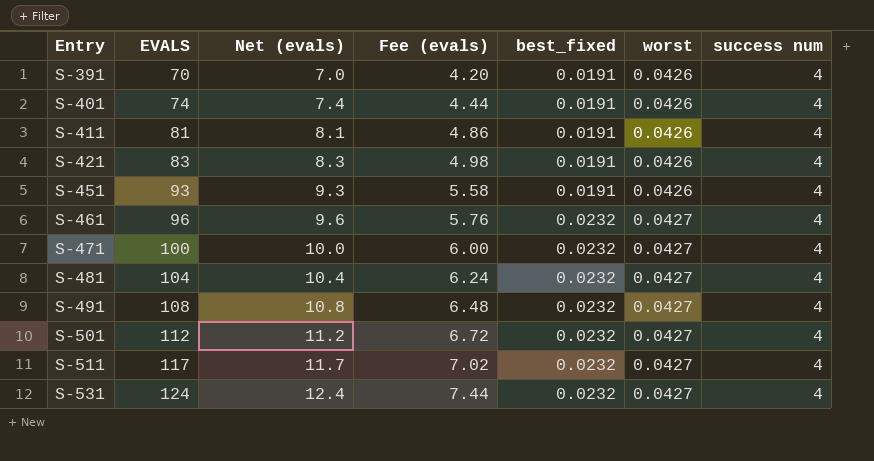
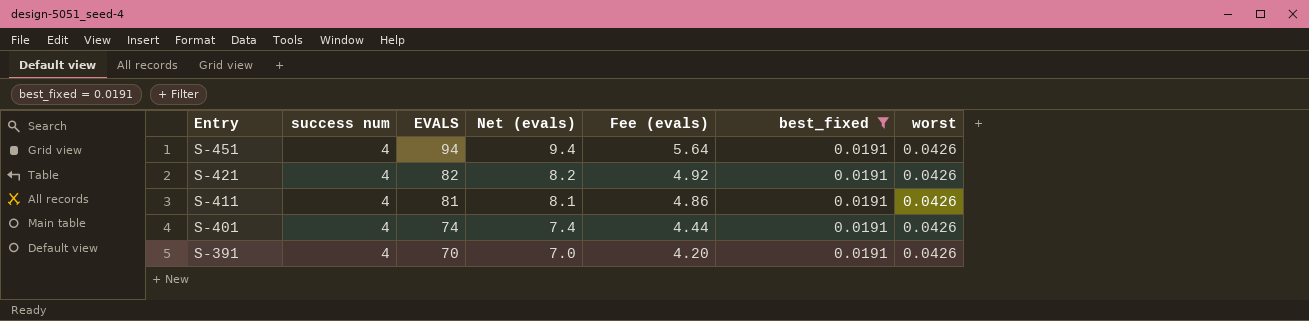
filter: none -> best_fixed = 0.0191
row order: Entry ascending -> Entry descending
column success num | position: 7 -> 2
S-451 | EVALS: 93 -> 94
S-451 | Net (evals): 9.3 -> 9.4
S-451 | Fee (evals): 5.58 -> 5.64
S-421 | EVALS: 83 -> 82
S-421 | Net (evals): 8.3 -> 8.2
S-421 | Fee (evals): 4.98 -> 4.92

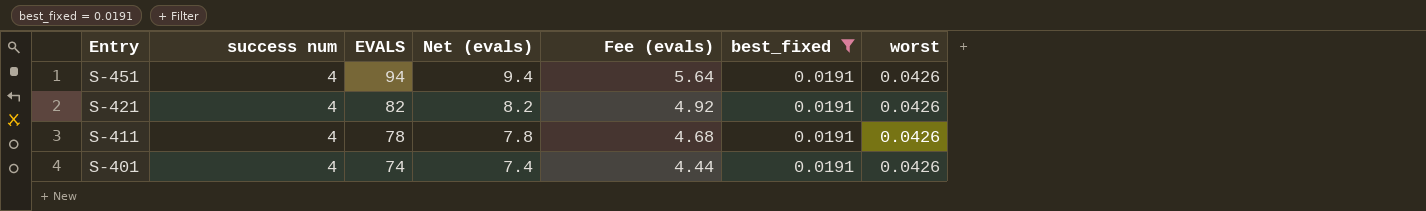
row S-391: 4 | 70 | 7.0 | 4.20 | 0.0191 | 0.0426 -> none
S-411 | EVALS: 81 -> 78
S-411 | Net (evals): 8.1 -> 7.8
S-411 | Fee (evals): 4.86 -> 4.68

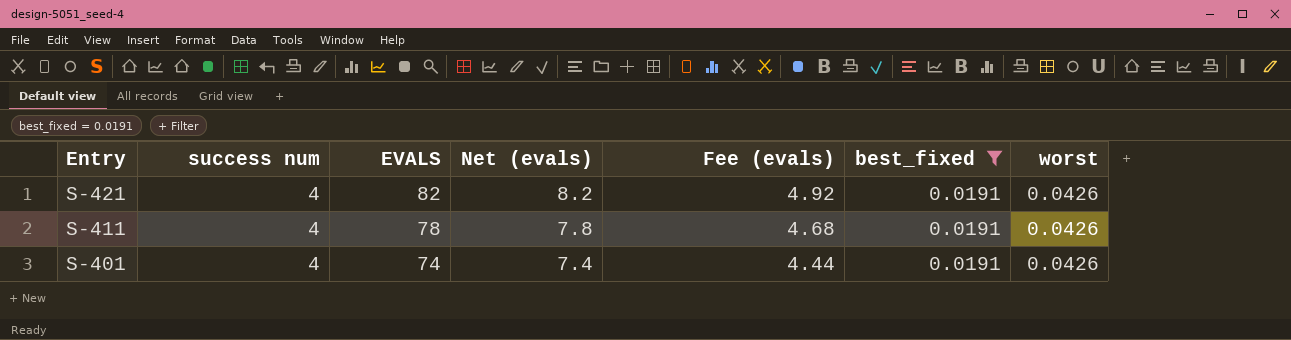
row S-451: 4 | 94 | 9.4 | 5.64 | 0.0191 | 0.0426 -> none

